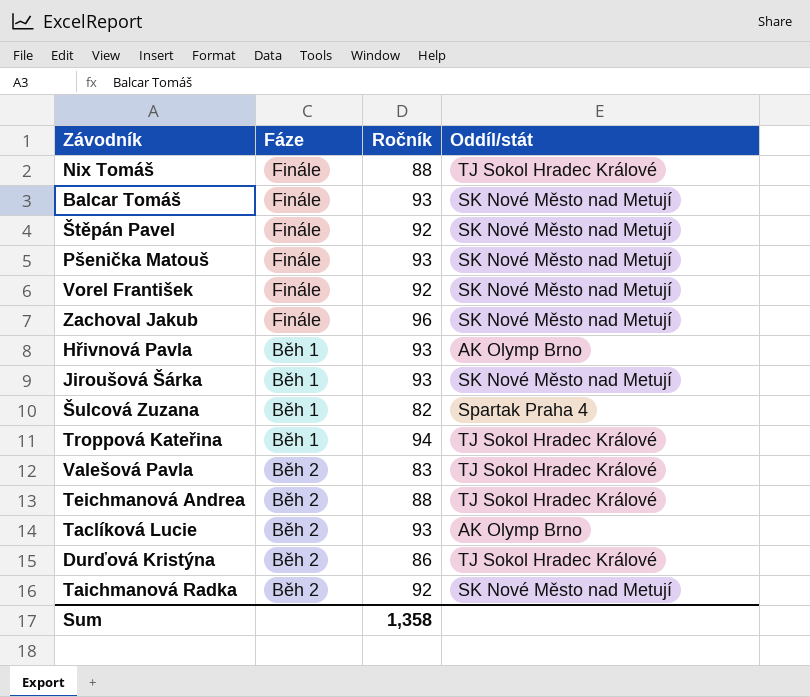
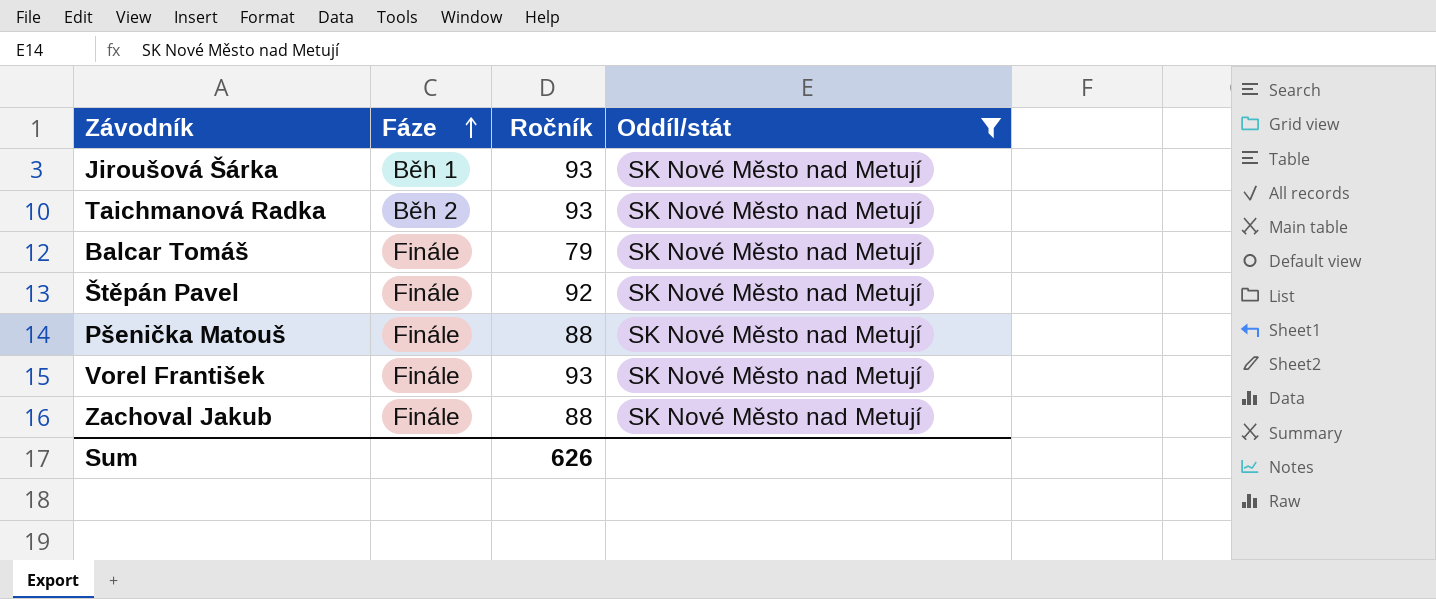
filter: none -> Oddíl/stát = SK Nové Město nad Metují
row order: none -> Fáze ascending
Taichmanová Radka | Ročník: 92 -> 93
Balcar Tomáš | Ročník: 93 -> 79
Pšenička Matouš | Ročník: 93 -> 88
Vorel František | Ročník: 92 -> 93
Zachoval Jakub | Ročník: 96 -> 88
Sum | Ročník: 1,358 -> 626

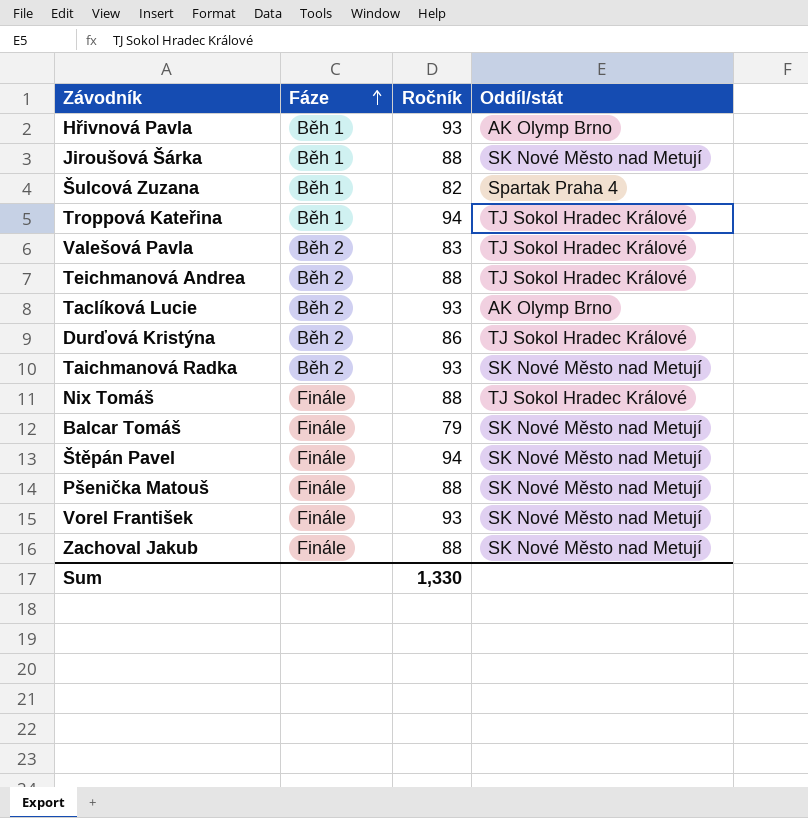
filter: Oddíl/stát = SK Nové Město nad Metují -> none
Jiroušová Šárka | Ročník: 93 -> 88
Štěpán Pavel | Ročník: 92 -> 94
Sum | Ročník: 626 -> 1,330

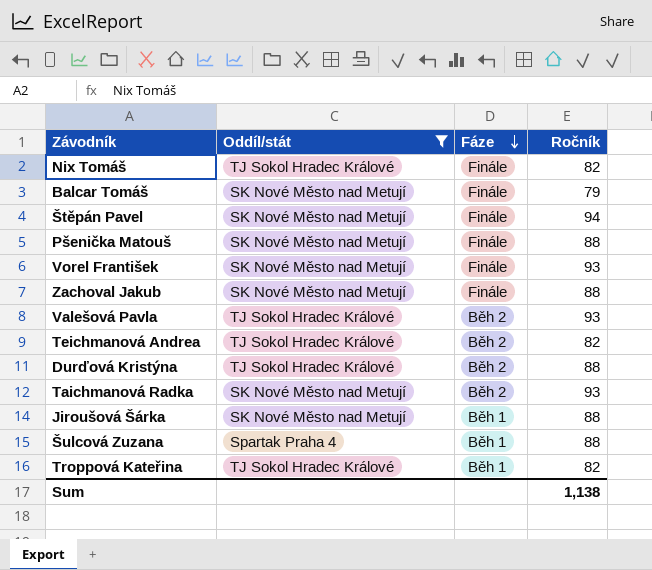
filter: none -> Oddíl/stát != AK Olymp Brno
row order: Fáze ascending -> Fáze descending
column Oddíl/stát | position: 4 -> 2
Nix Tomáš | Ročník: 88 -> 82
Valešová Pavla | Ročník: 83 -> 93
Teichmanová Andrea | Ročník: 88 -> 82
Durďová Kristýna | Ročník: 86 -> 88
Šulcová Zuzana | Ročník: 82 -> 88
Troppová Kateřina | Ročník: 94 -> 82
Sum | Ročník: 1,330 -> 1,138

